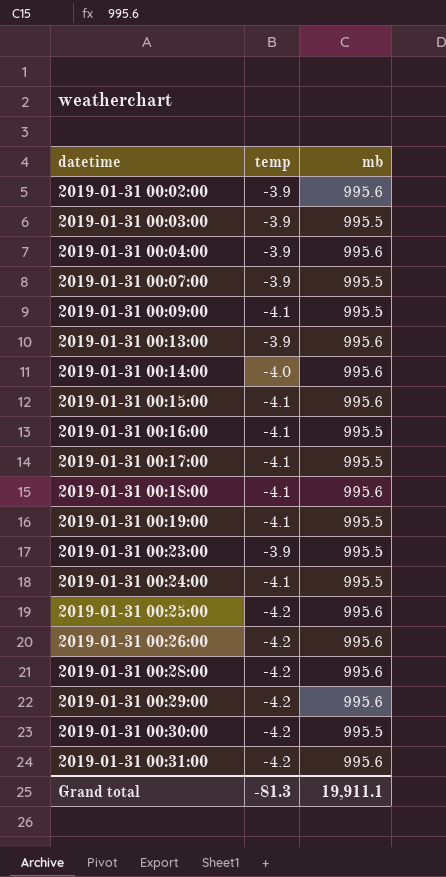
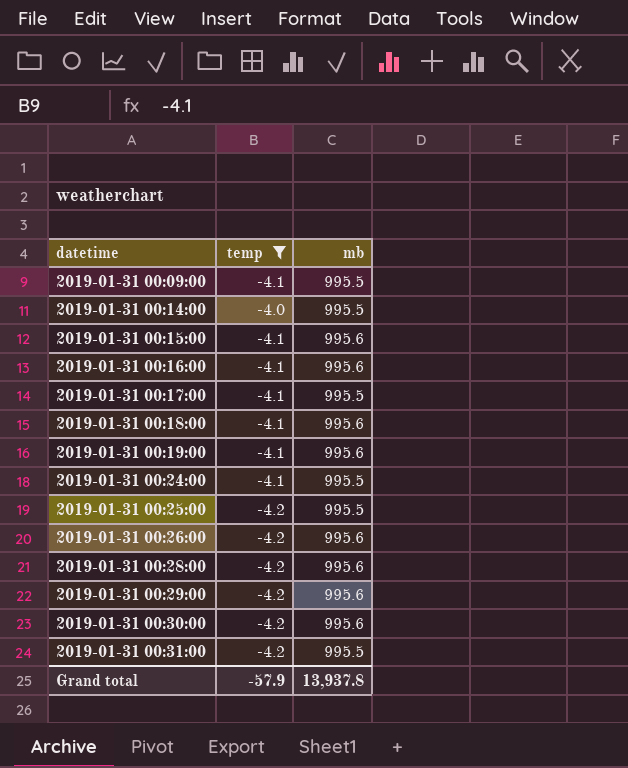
filter: none -> temp != -3.9
2019-01-31 00:14:00 | mb: 995.6 -> 995.5
2019-01-31 00:16:00 | mb: 995.5 -> 995.6
2019-01-31 00:19:00 | mb: 995.5 -> 995.6
2019-01-31 00:25:00 | mb: 995.6 -> 995.5
2019-01-31 00:30:00 | mb: 995.5 -> 995.6
2019-01-31 00:31:00 | mb: 995.6 -> 995.5
Grand total | temp: -81.3 -> -57.9
Grand total | mb: 19,911.1 -> 13,937.8

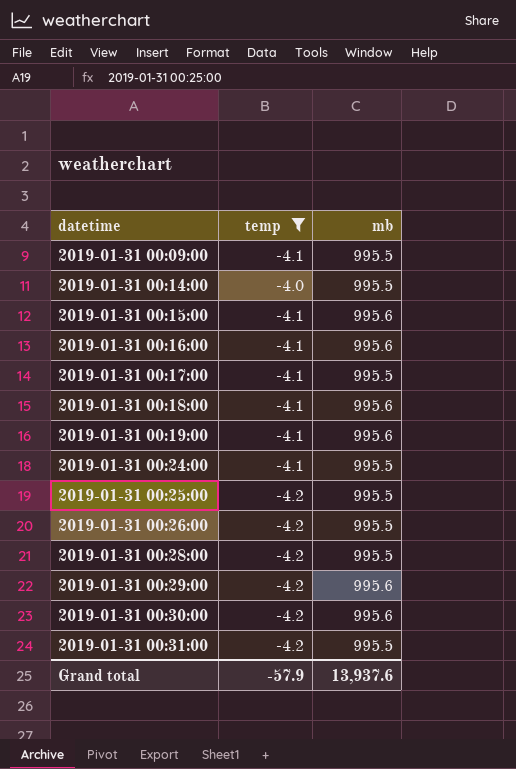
2019-01-31 00:26:00 | mb: 995.6 -> 995.5
2019-01-31 00:28:00 | mb: 995.6 -> 995.5
Grand total | mb: 13,937.8 -> 13,937.6

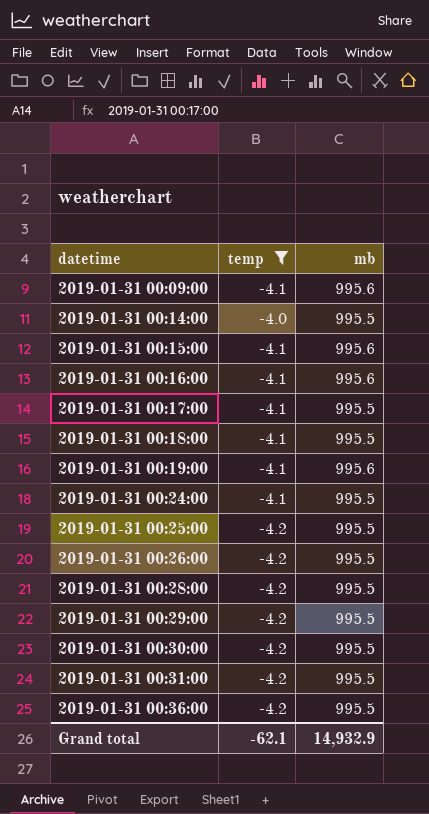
2019-01-31 00:09:00 | mb: 995.5 -> 995.6
2019-01-31 00:18:00 | mb: 995.6 -> 995.5
2019-01-31 00:29:00 | mb: 995.6 -> 995.5
2019-01-31 00:30:00 | mb: 995.6 -> 995.5
row 2019-01-31 00:36:00: none -> -4.2 | 995.5
Grand total | temp: -57.9 -> -62.1
Grand total | mb: 13,937.6 -> 14,932.9

